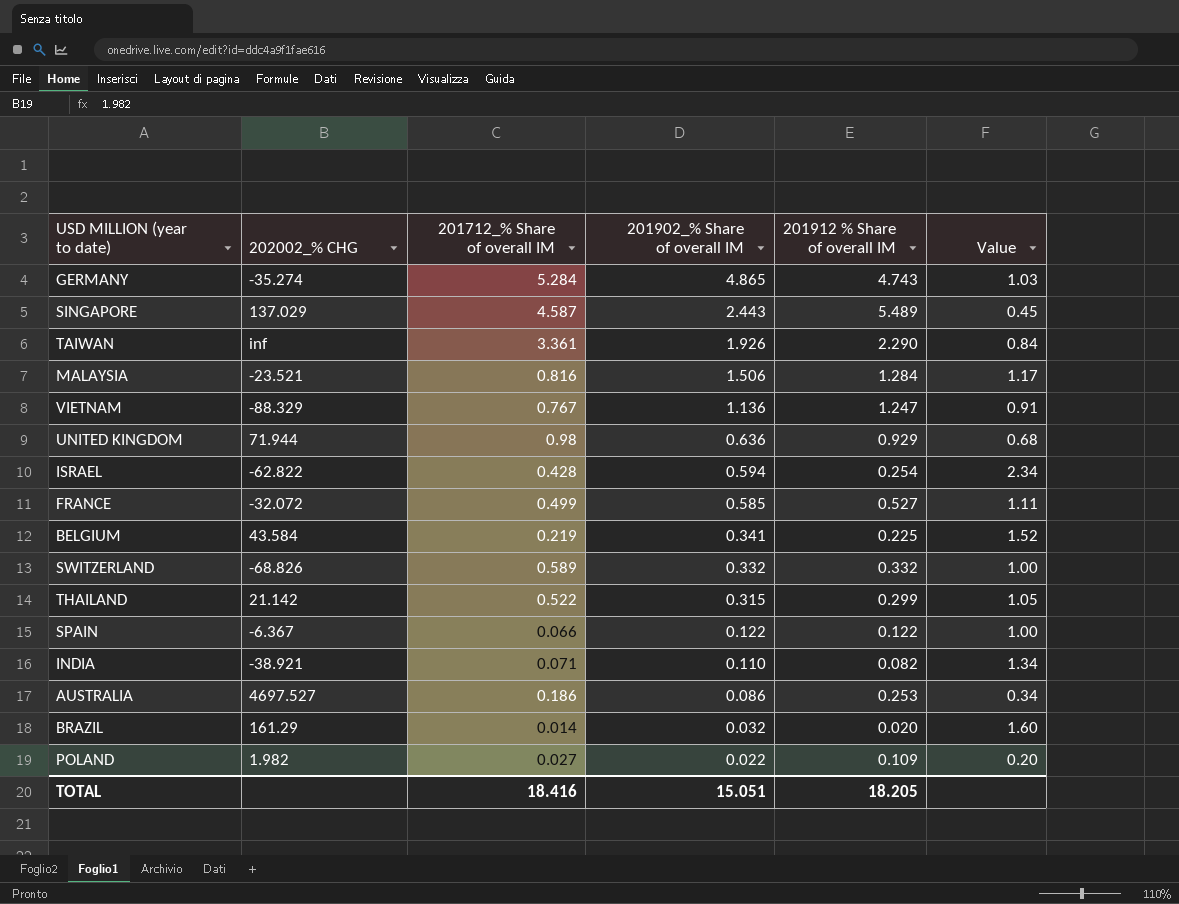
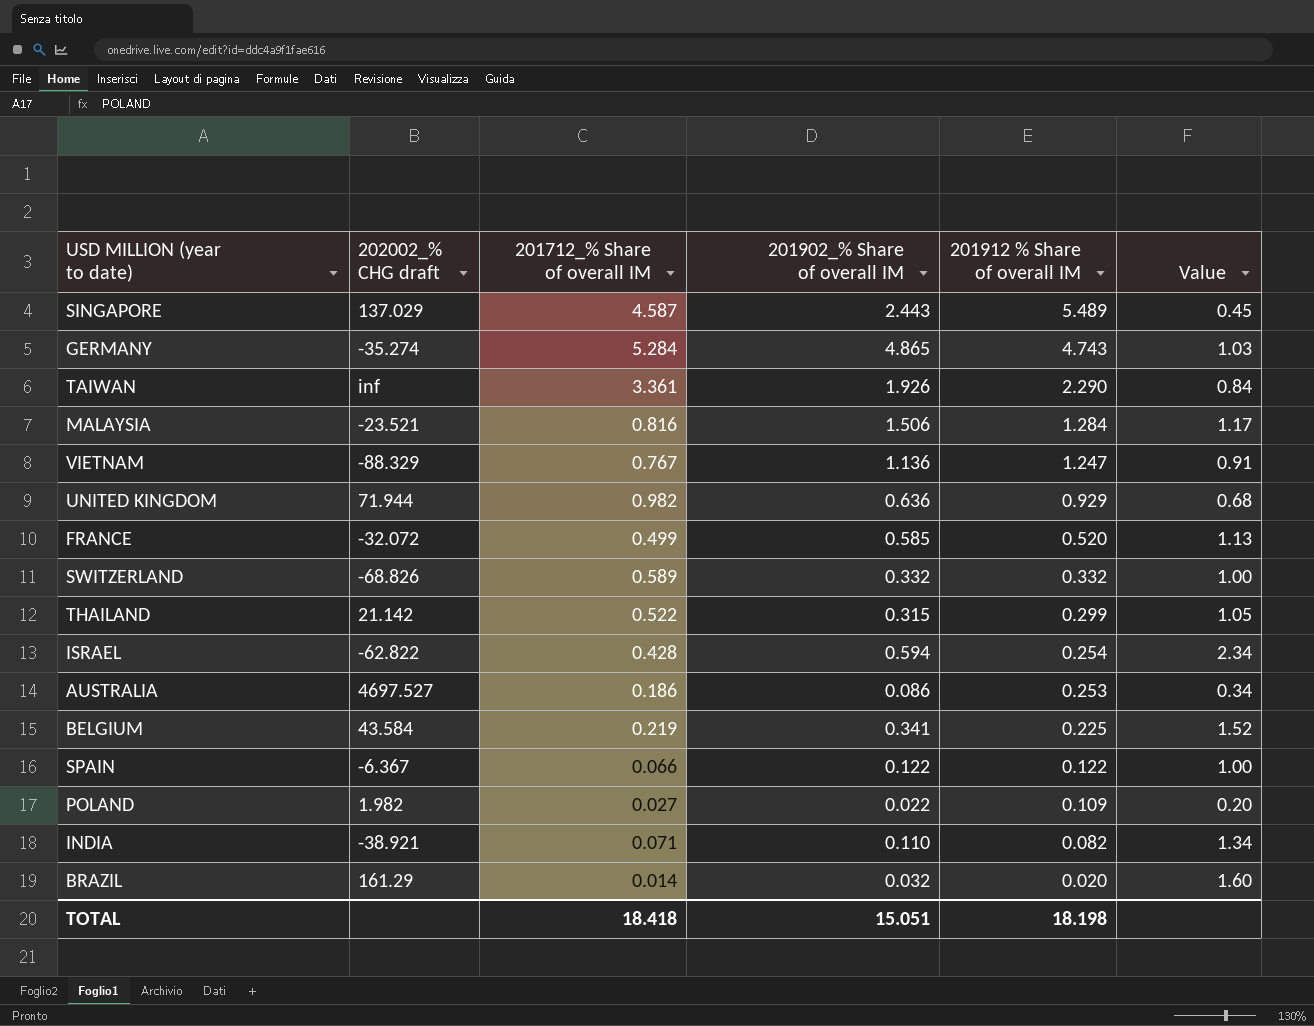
row order: 201902_% Share of overall IM descending -> 201912 % Share of overall IM descending
column name: 202002_% CHG -> 202002_% CHG draft
UNITED KINGDOM | 201712_% Share of overall IM: 0.98 -> 0.982
FRANCE | 201912 % Share of overall IM: 0.527 -> 0.520
FRANCE | Value: 1.11 -> 1.13
TOTAL | 201712_% Share of overall IM: 18.416 -> 18.418
TOTAL | 201912 % Share of overall IM: 18.205 -> 18.198

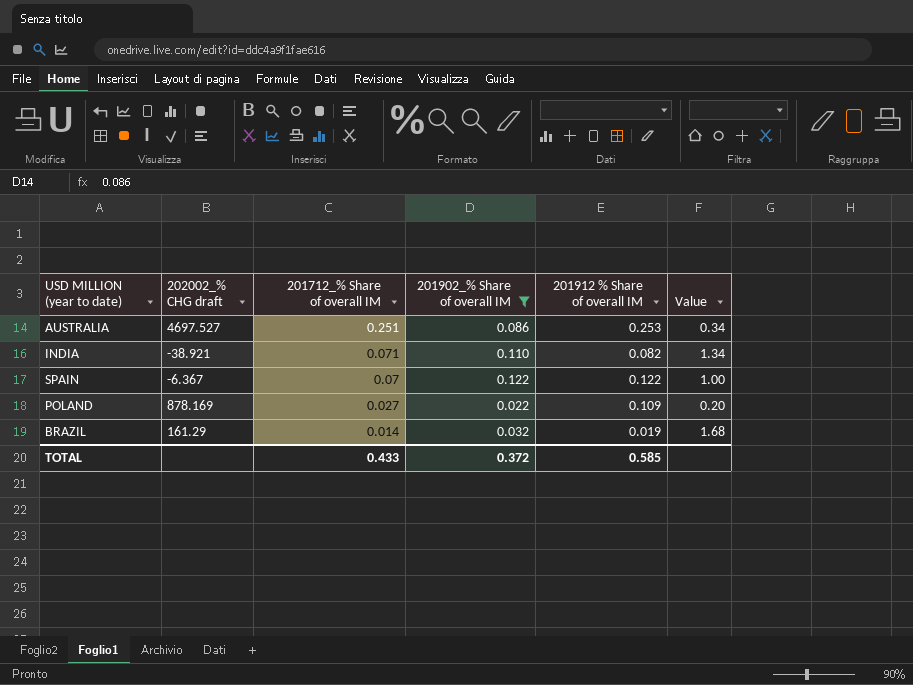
filter: none -> 201902_% Share of overall IM <= 0.122
row order: 201912 % Share of overall IM descending -> 201712_% Share of overall IM descending
AUSTRALIA | 201712_% Share of overall IM: 0.186 -> 0.251
SPAIN | 201712_% Share of overall IM: 0.066 -> 0.07
POLAND | 202002_% CHG draft: 1.982 -> 878.169
BRAZIL | 201912 % Share of overall IM: 0.020 -> 0.019
BRAZIL | Value: 1.60 -> 1.68
TOTAL | 201712_% Share of overall IM: 18.418 -> 0.433
TOTAL | 201902_% Share of overall IM: 15.051 -> 0.372
TOTAL | 201912 % Share of overall IM: 18.198 -> 0.585

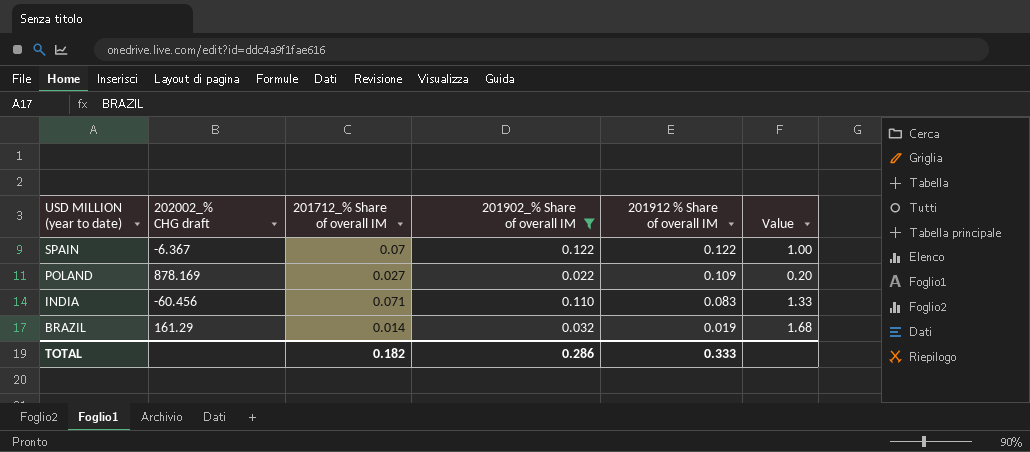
row order: 201712_% Share of overall IM descending -> USD MILLION (year to date) descending
row AUSTRALIA: 4697.527 | 0.251 | 0.086 | 0.253 | 0.34 -> none
INDIA | 202002_% CHG draft: -38.921 -> -60.456
INDIA | 201912 % Share of overall IM: 0.082 -> 0.083
INDIA | Value: 1.34 -> 1.33
TOTAL | 201712_% Share of overall IM: 0.433 -> 0.182
TOTAL | 201902_% Share of overall IM: 0.372 -> 0.286
TOTAL | 201912 % Share of overall IM: 0.585 -> 0.333

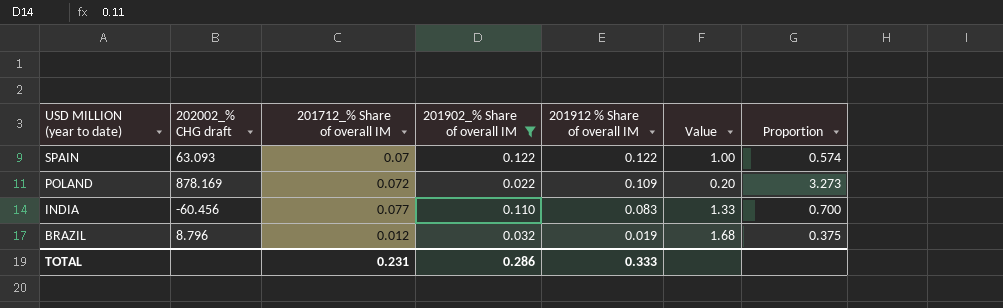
column Proportion | formula: none -> [201712_% Share of overall IM] / [201902_% Share of overall IM]
SPAIN | 202002_% CHG draft: -6.367 -> 63.093
POLAND | 201712_% Share of overall IM: 0.027 -> 0.072
INDIA | 201712_% Share of overall IM: 0.071 -> 0.077
BRAZIL | 202002_% CHG draft: 161.29 -> 8.796
BRAZIL | 201712_% Share of overall IM: 0.014 -> 0.012
TOTAL | 201712_% Share of overall IM: 0.182 -> 0.231

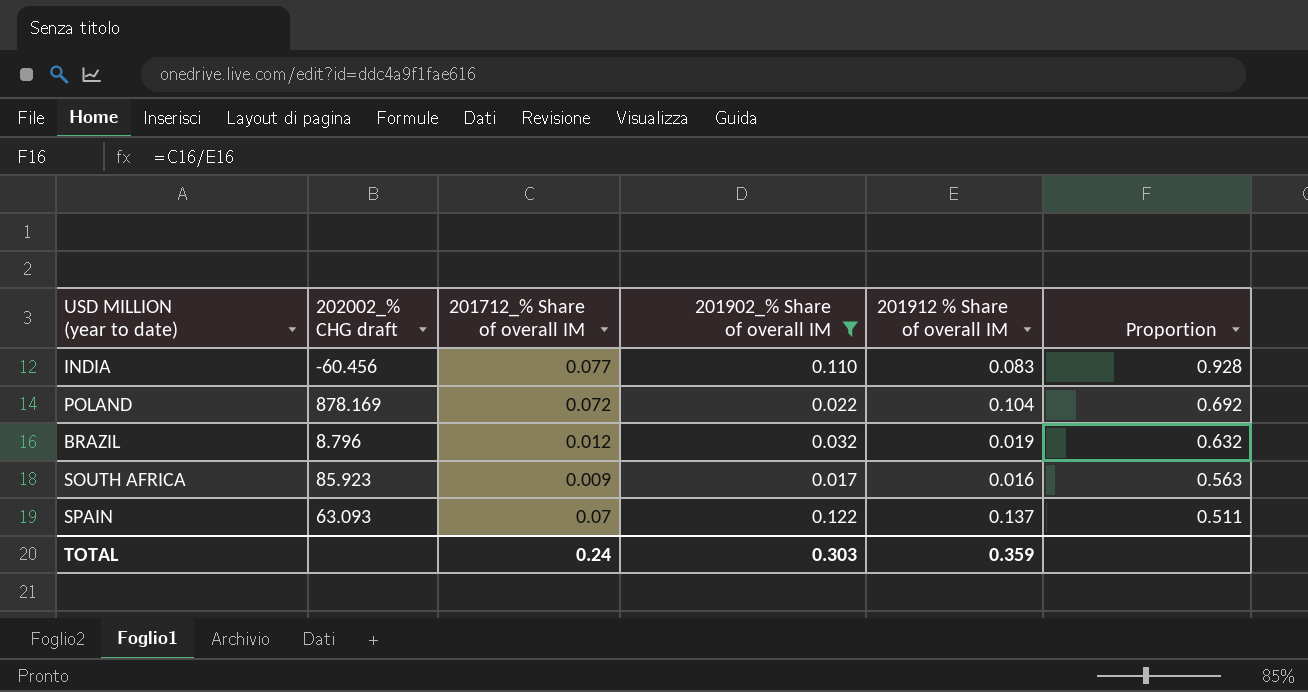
row order: USD MILLION (year to date) descending -> Proportion descending
column Value | formula: [201902_% Share of overall IM] / [201912 % Share of overall IM] -> none
column Proportion | formula: [201712_% Share of overall IM] / [201902_% Share of overall IM] -> [201712_% Share of overall IM] / [201912 % Share of overall IM]
POLAND | 201912 % Share of overall IM: 0.109 -> 0.104
row SOUTH AFRICA: none -> 85.923 | 0.009 | 0.017 | 0.016 | 0.563
SPAIN | 201912 % Share of overall IM: 0.122 -> 0.137
TOTAL | 201712_% Share of overall IM: 0.231 -> 0.24
TOTAL | 201902_% Share of overall IM: 0.286 -> 0.303
TOTAL | 201912 % Share of overall IM: 0.333 -> 0.359

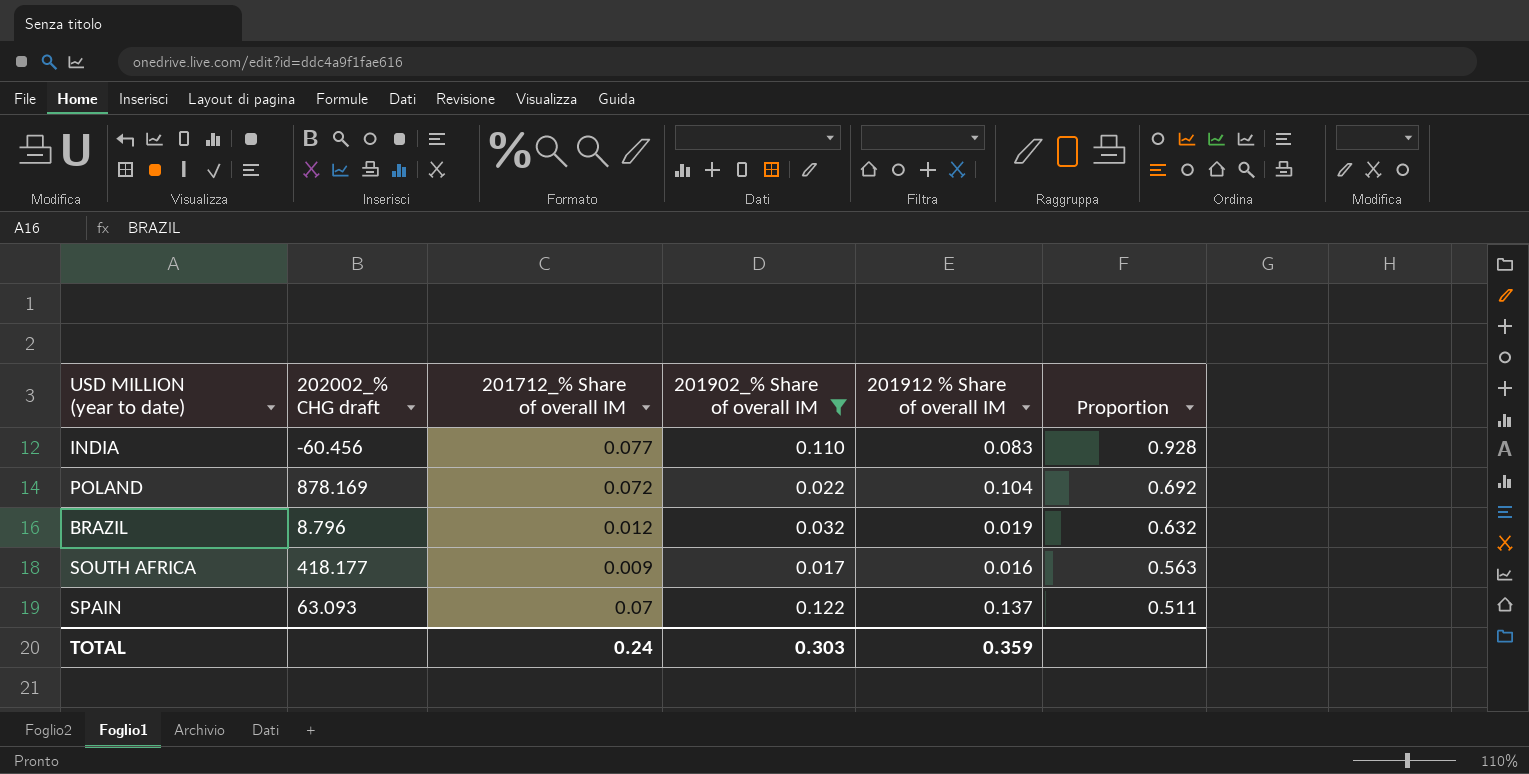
SOUTH AFRICA | 202002_% CHG draft: 85.923 -> 418.177

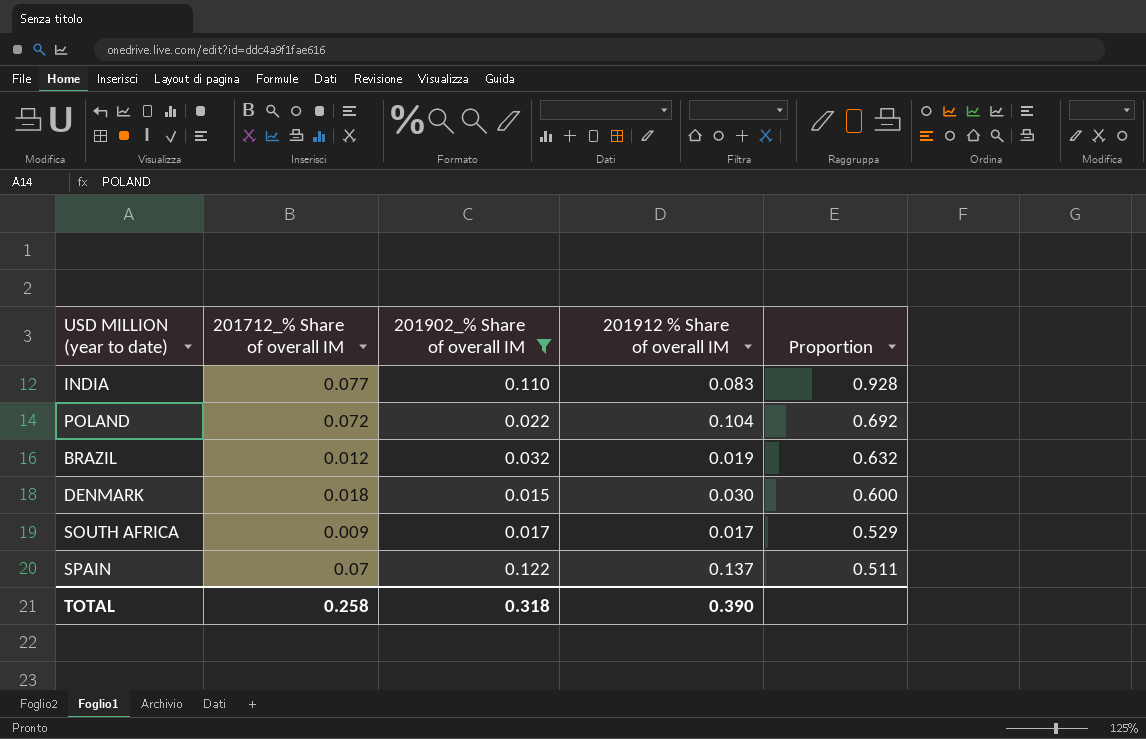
column 202002_% CHG draft | position: 2 -> none
row DENMARK: none -> 0.018 | 0.015 | 0.030 | 0.600
SOUTH AFRICA | 201912 % Share of overall IM: 0.016 -> 0.017
SOUTH AFRICA | Proportion: 0.563 -> 0.529
TOTAL | 201712_% Share of overall IM: 0.24 -> 0.258
TOTAL | 201902_% Share of overall IM: 0.303 -> 0.318
TOTAL | 201912 % Share of overall IM: 0.359 -> 0.390

